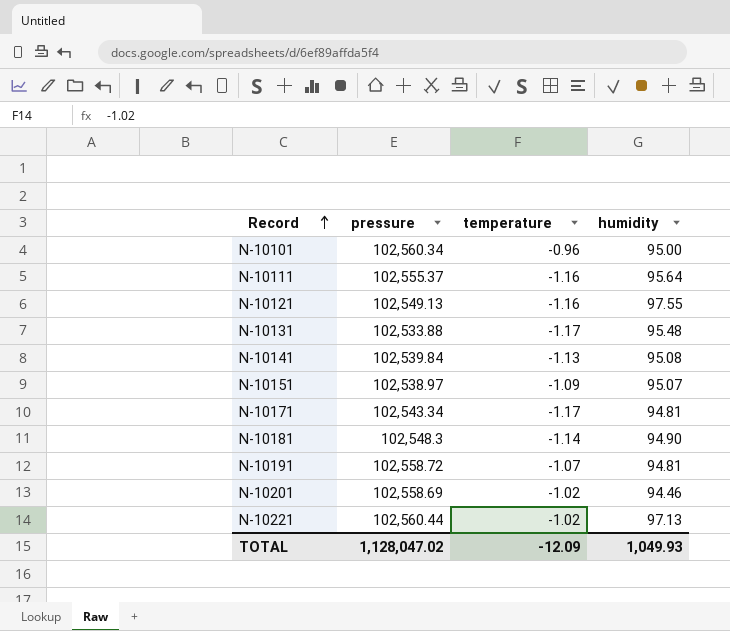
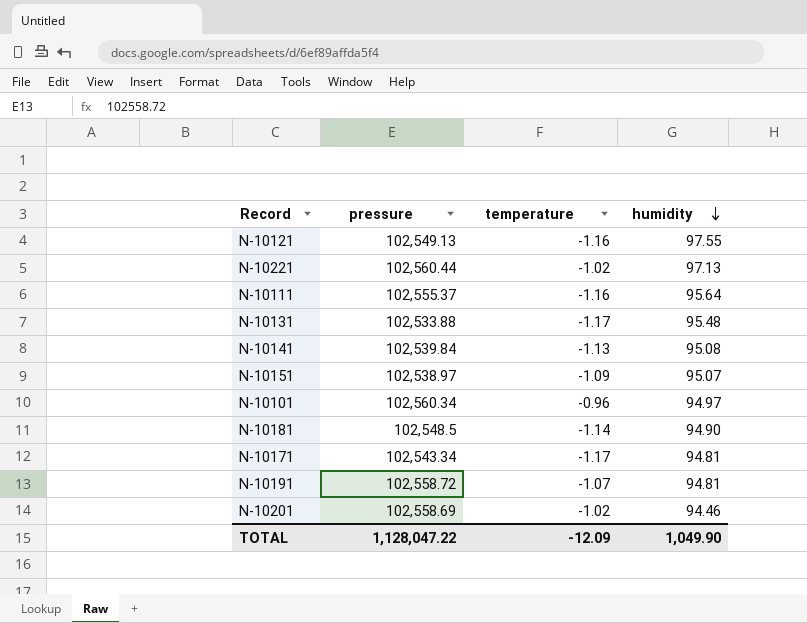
row order: Record ascending -> humidity descending
N-10101 | humidity: 95.00 -> 94.97
N-10181 | pressure: 102,548.3 -> 102,548.5
TOTAL | pressure: 1,128,047.02 -> 1,128,047.22
TOTAL | humidity: 1,049.93 -> 1,049.90

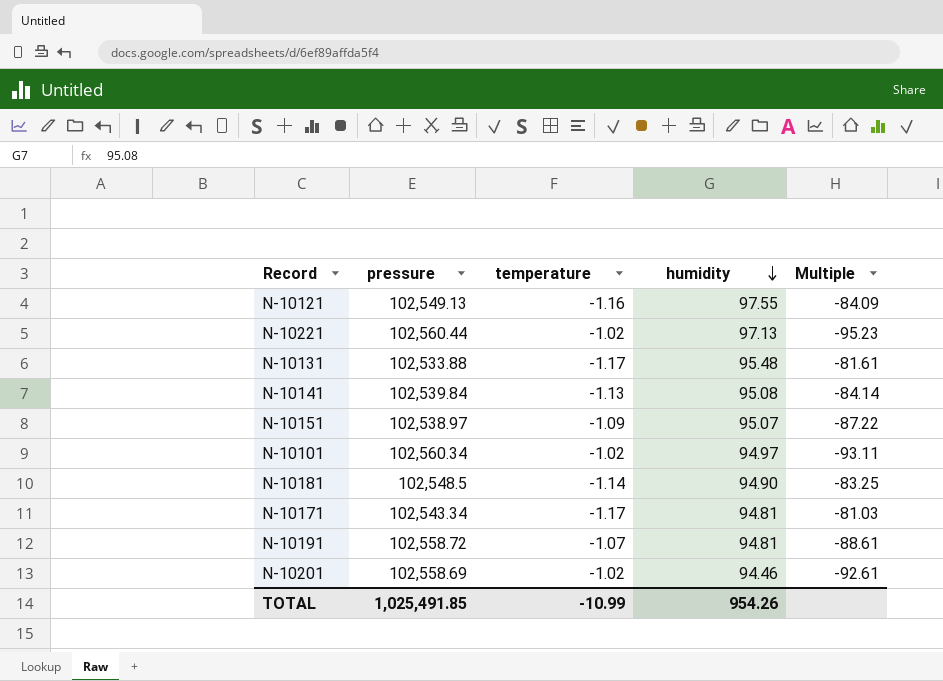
column Multiple | formula: none -> [humidity] / [temperature]
row N-10111: 102,555.37 | -1.16 | 95.64 -> none
N-10101 | temperature: -0.96 -> -1.02
TOTAL | pressure: 1,128,047.22 -> 1,025,491.85
TOTAL | temperature: -12.09 -> -10.99
TOTAL | humidity: 1,049.90 -> 954.26

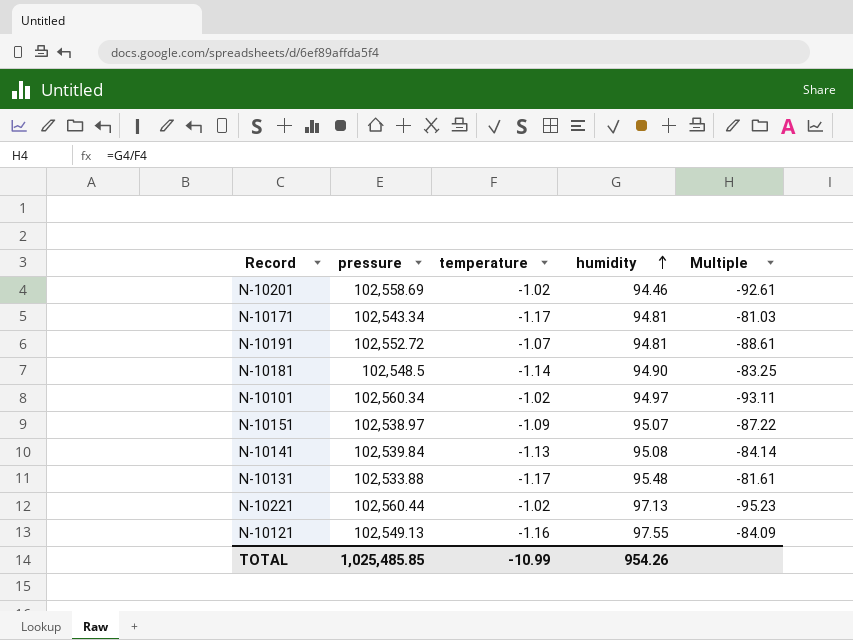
row order: humidity descending -> humidity ascending
N-10191 | pressure: 102,558.72 -> 102,552.72
TOTAL | pressure: 1,025,491.85 -> 1,025,485.85

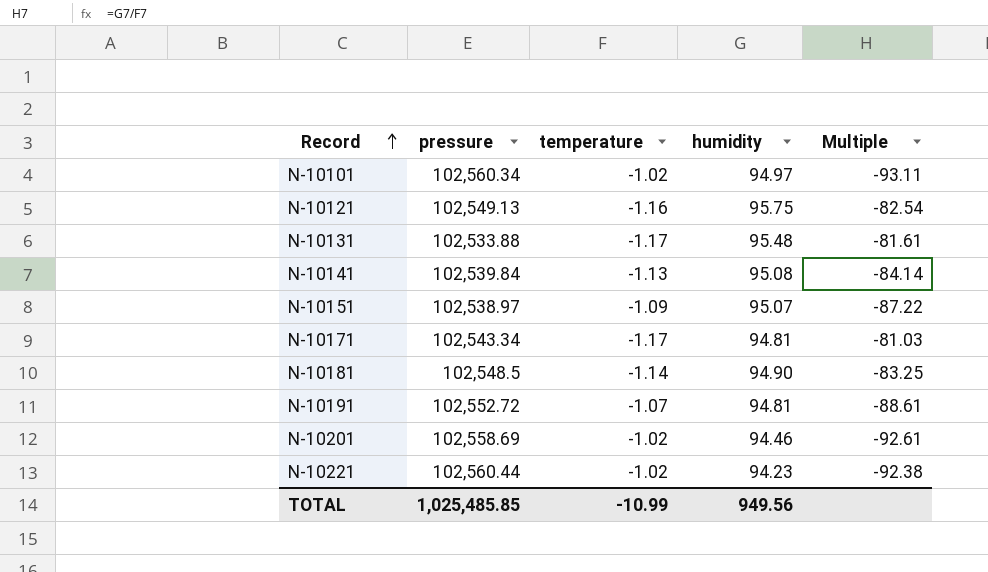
row order: humidity ascending -> Record ascending
N-10121 | humidity: 97.55 -> 95.75
N-10121 | Multiple: -84.09 -> -82.54
N-10221 | humidity: 97.13 -> 94.23
N-10221 | Multiple: -95.23 -> -92.38
TOTAL | humidity: 954.26 -> 949.56

